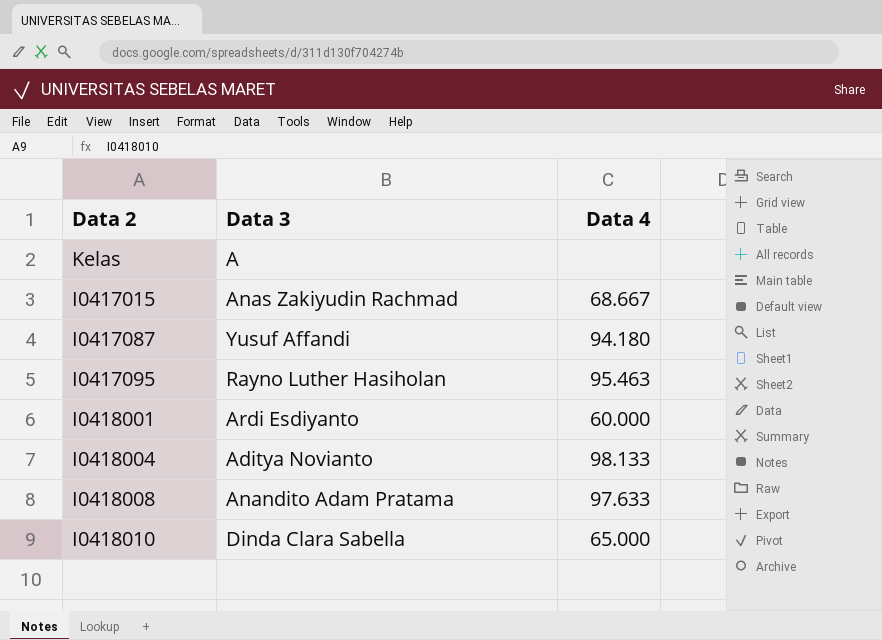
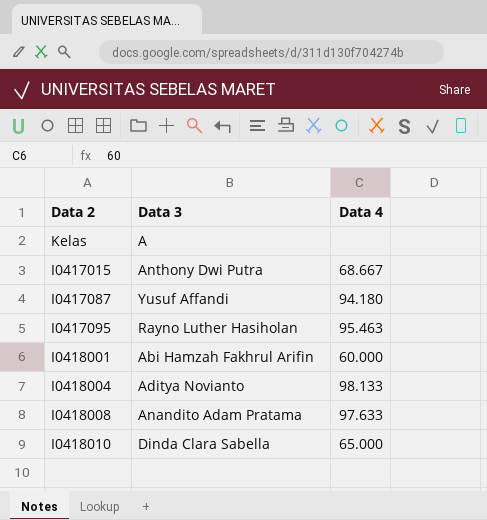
I0417015 | Data 3: Anas Zakiyudin Rachmad -> Anthony Dwi Putra
I0418001 | Data 3: Ardi Esdiyanto -> Abi Hamzah Fakhrul Arifin

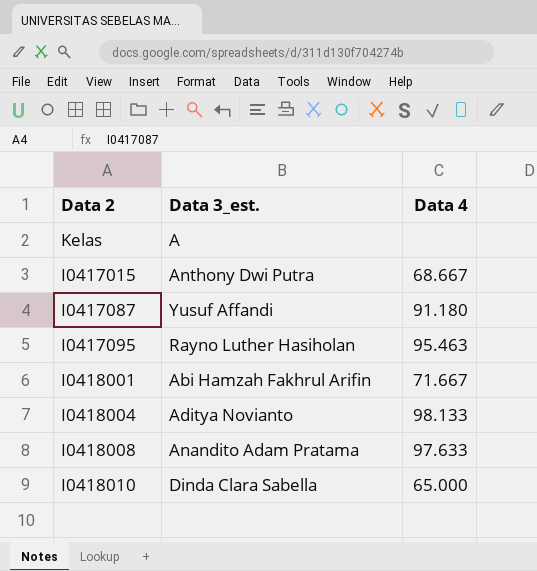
column name: Data 3 -> Data 3_est.
I0417087 | Data 4: 94.180 -> 91.180
I0418001 | Data 4: 60.000 -> 71.667

